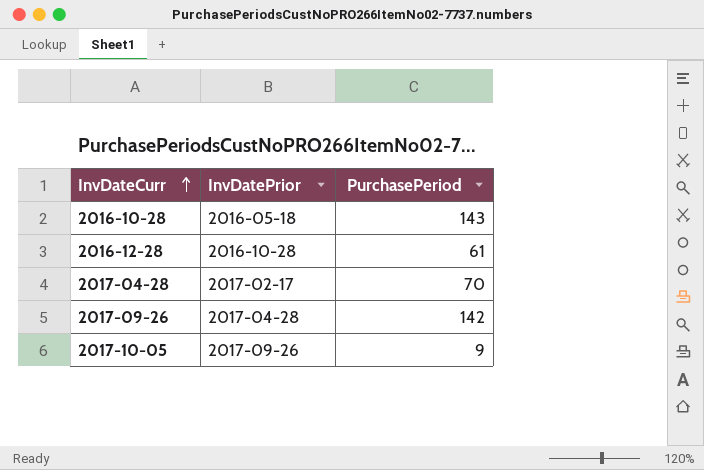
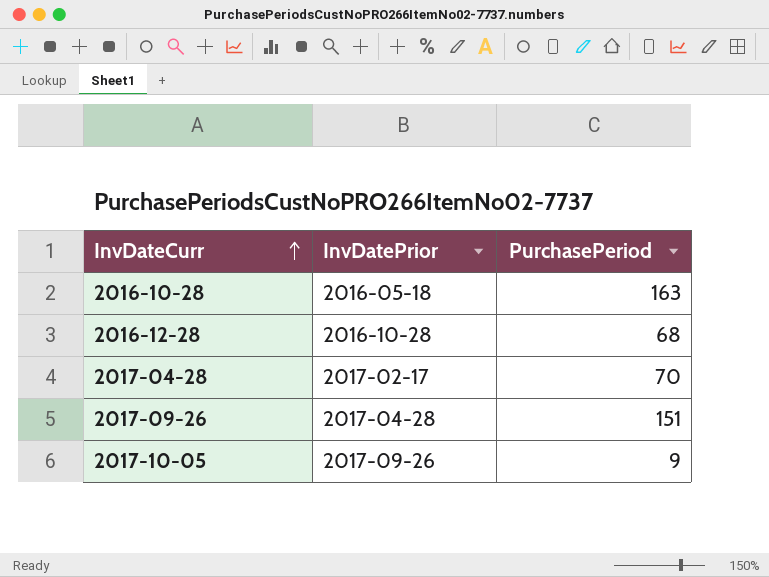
2016-10-28 | PurchasePeriod: 143 -> 163
2016-12-28 | PurchasePeriod: 61 -> 68
2017-09-26 | PurchasePeriod: 142 -> 151

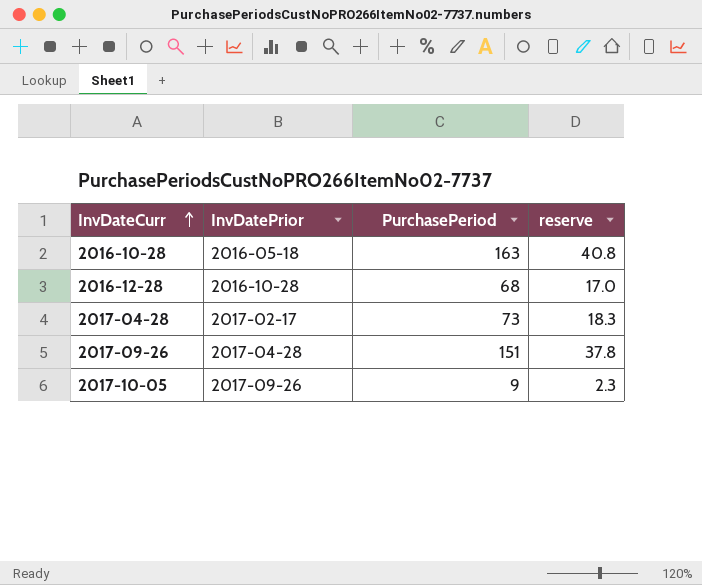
column reserve | formula: none -> [PurchasePeriod] * 0.25
2017-04-28 | PurchasePeriod: 70 -> 73

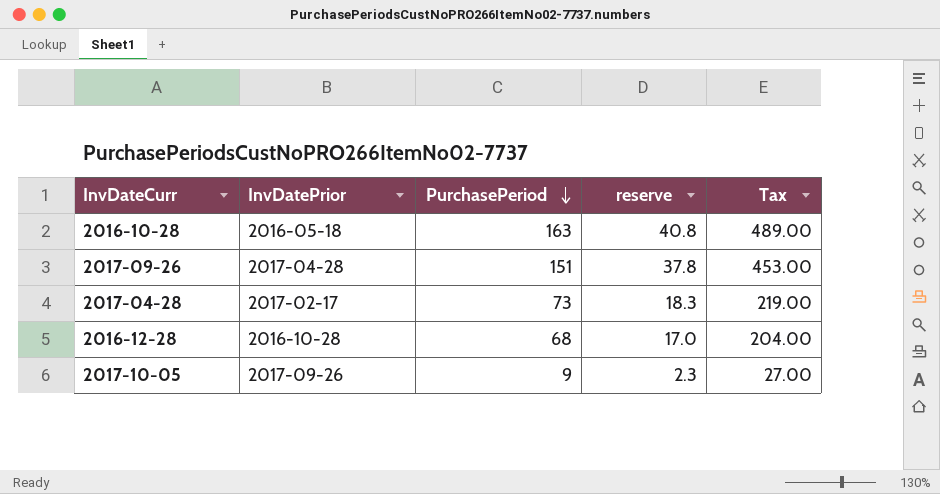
row order: InvDateCurr ascending -> PurchasePeriod descending
column Tax | formula: none -> [PurchasePeriod] * 3

